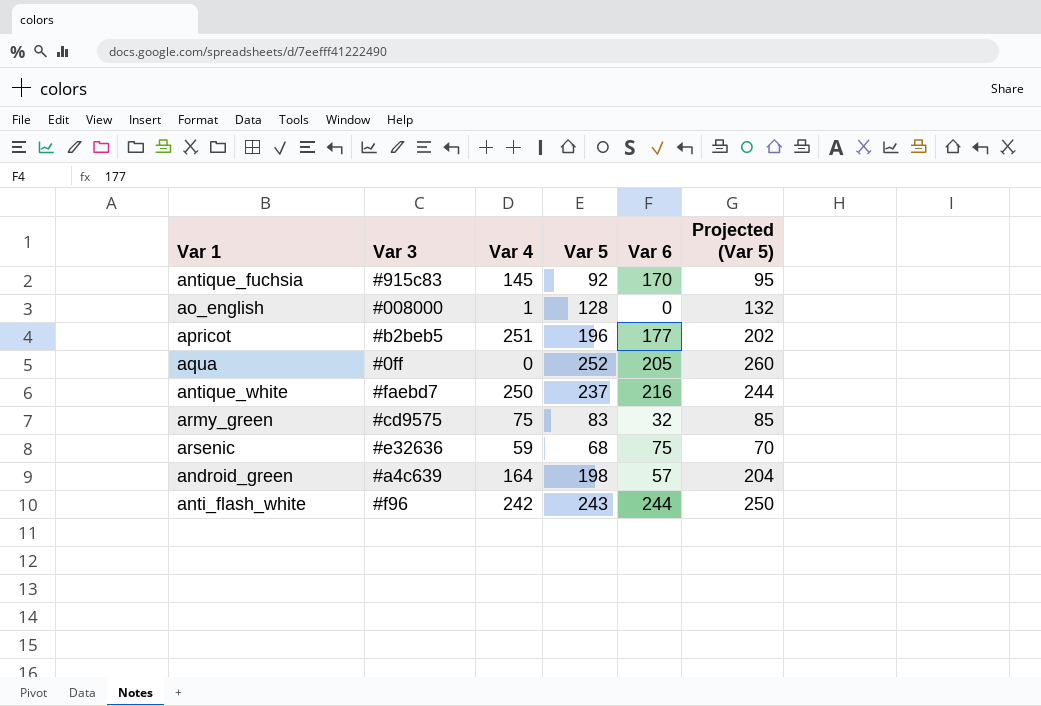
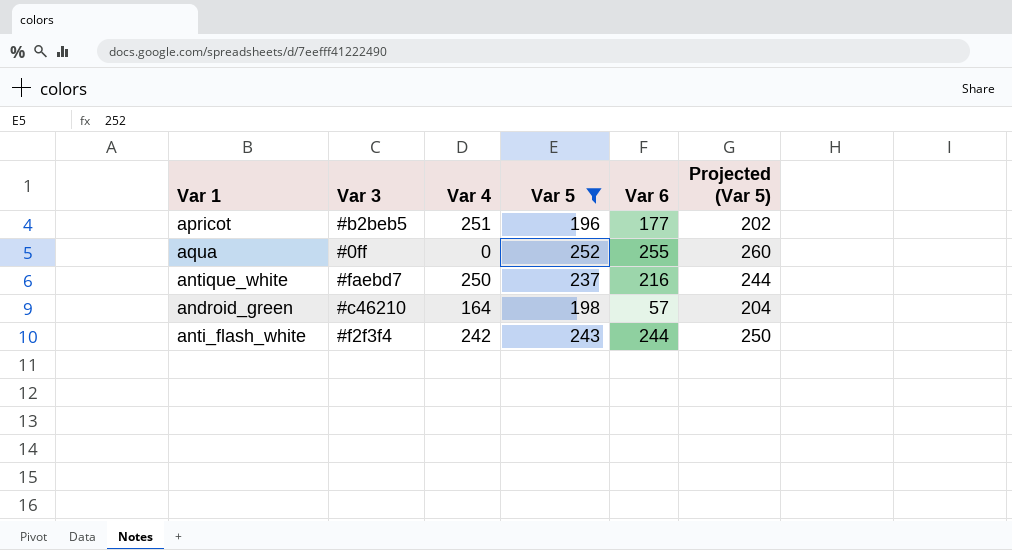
filter: none -> Var 5 >= 196
aqua | Var 6: 205 -> 255
android_green | Var 3: #a4c639 -> #c46210
anti_flash_white | Var 3: #f96 -> #f2f3f4

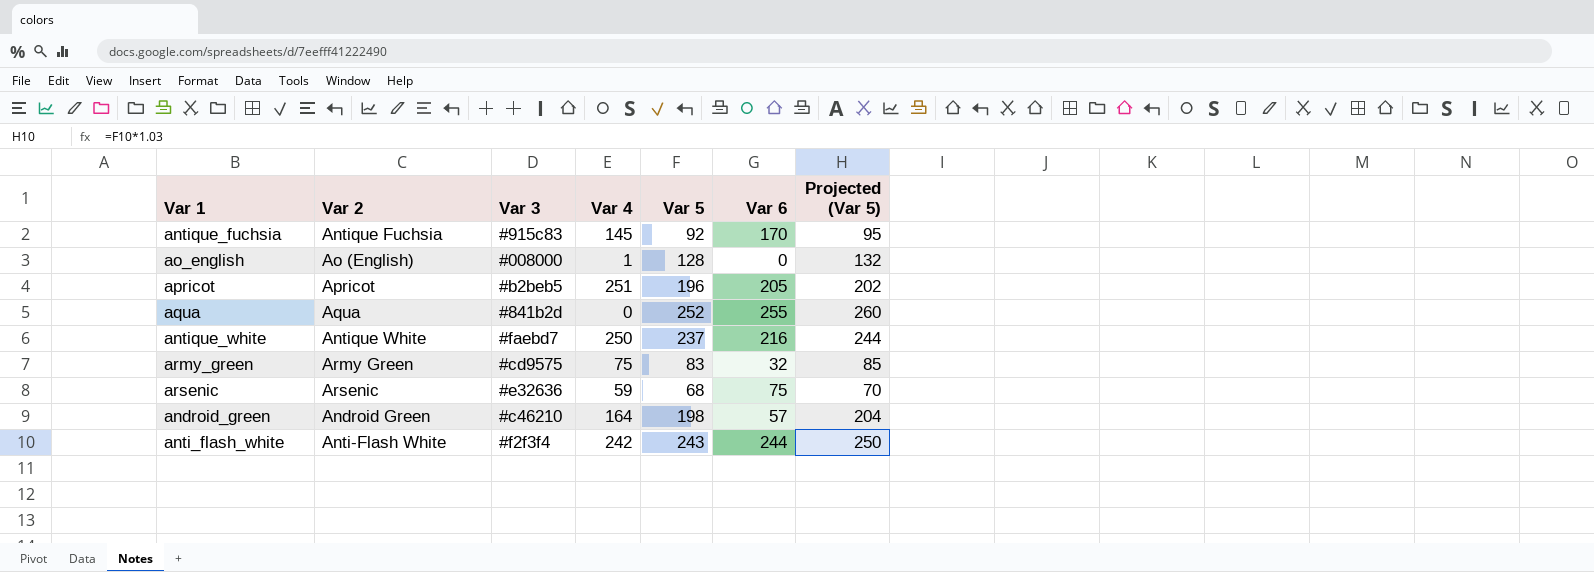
filter: Var 5 >= 196 -> none
column Var 2 | position: none -> 2
apricot | Var 6: 177 -> 205
aqua | Var 3: #0ff -> #841b2d

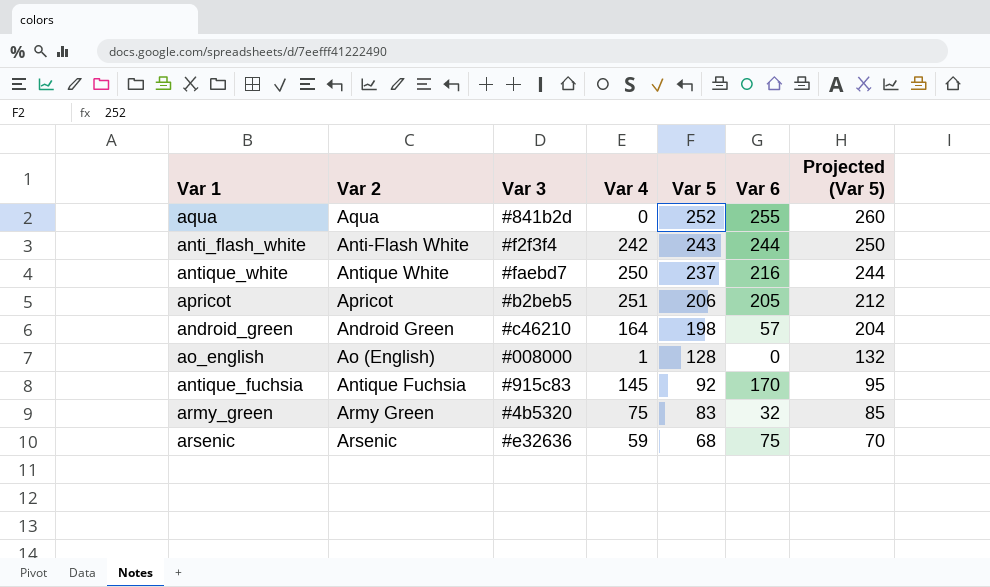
row order: none -> Var 5 descending
apricot | Var 5: 196 -> 206
apricot | Projected (Var 5): 202 -> 212
army_green | Var 3: #cd9575 -> #4b5320

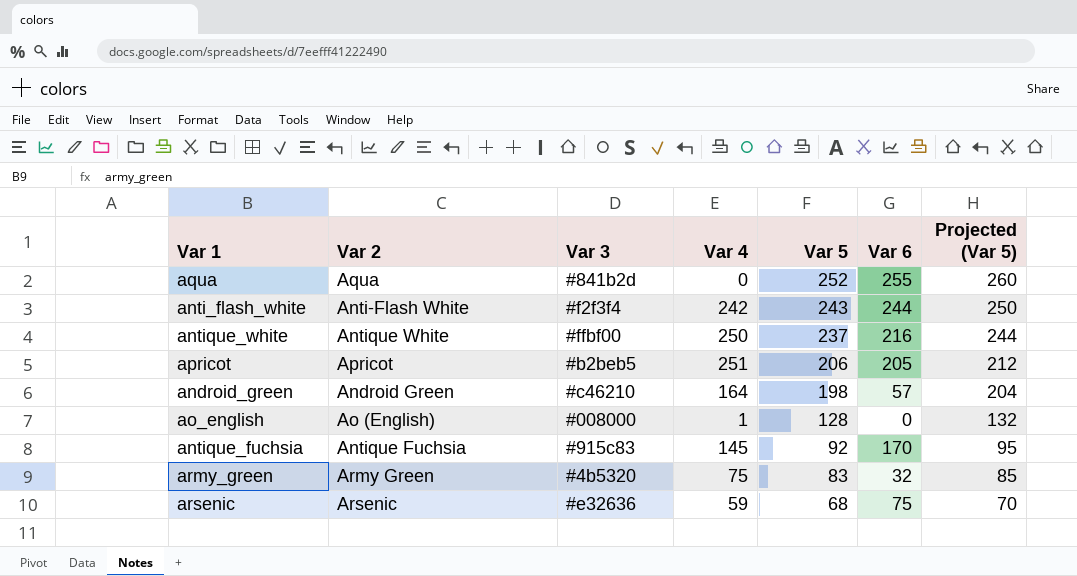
antique_white | Var 3: #faebd7 -> #ffbf00

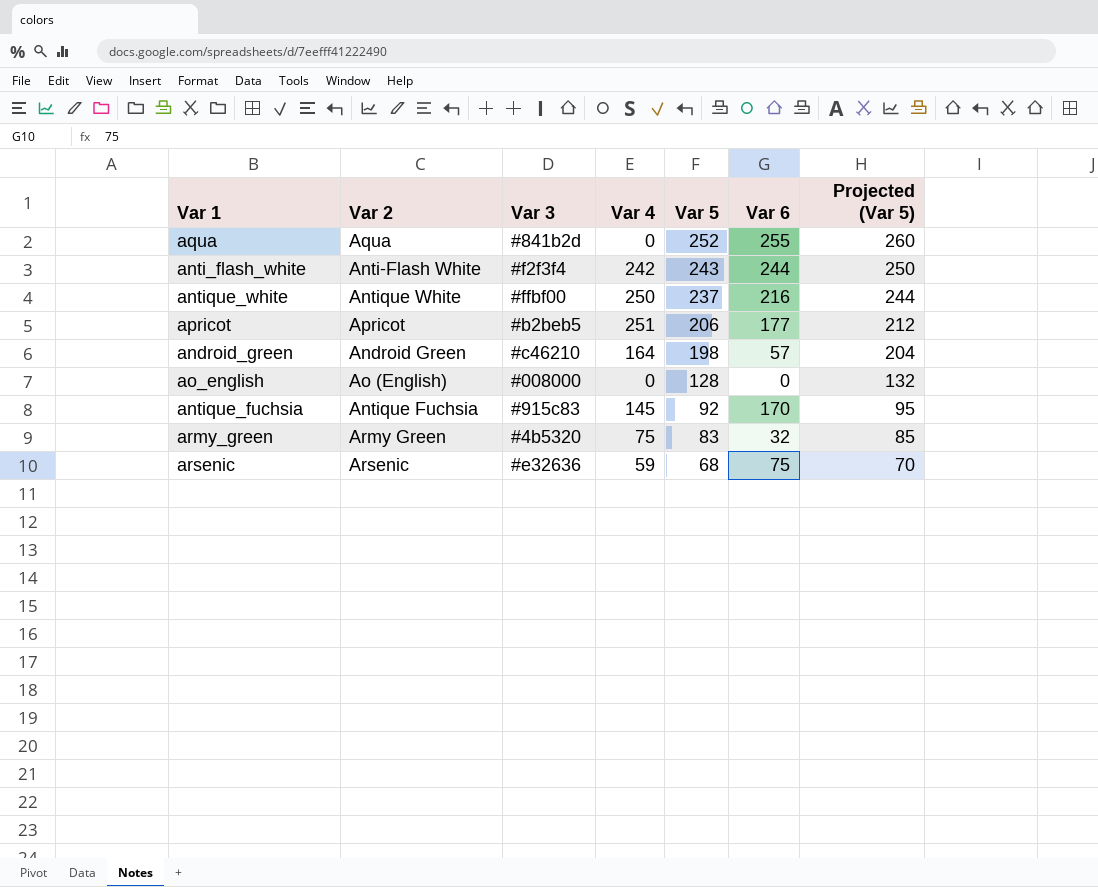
apricot | Var 6: 205 -> 177
ao_english | Var 4: 1 -> 0

